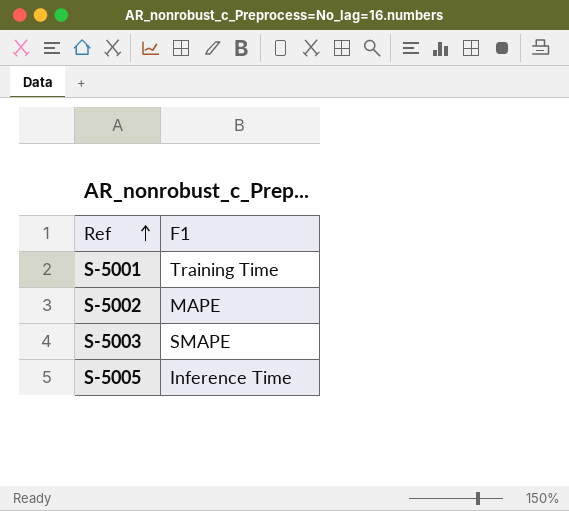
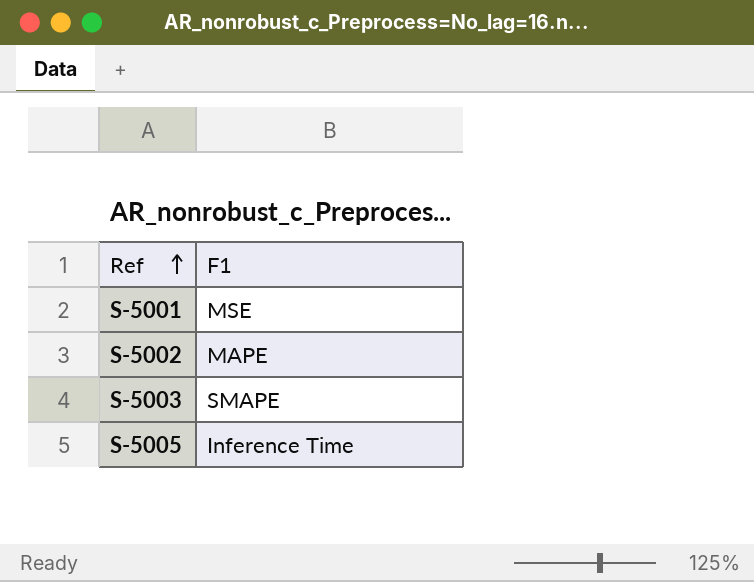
S-5001 | F1: Training Time -> MSE

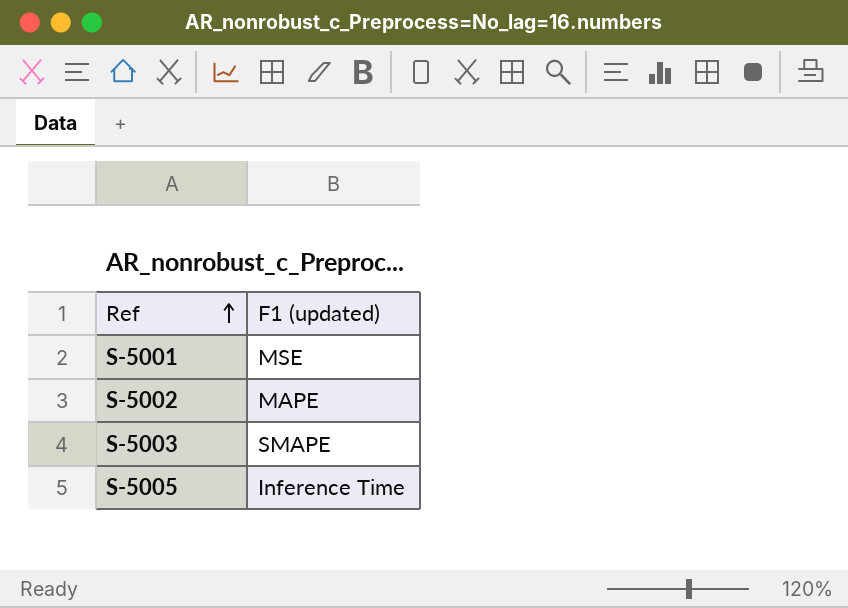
column name: F1 -> F1 (updated)

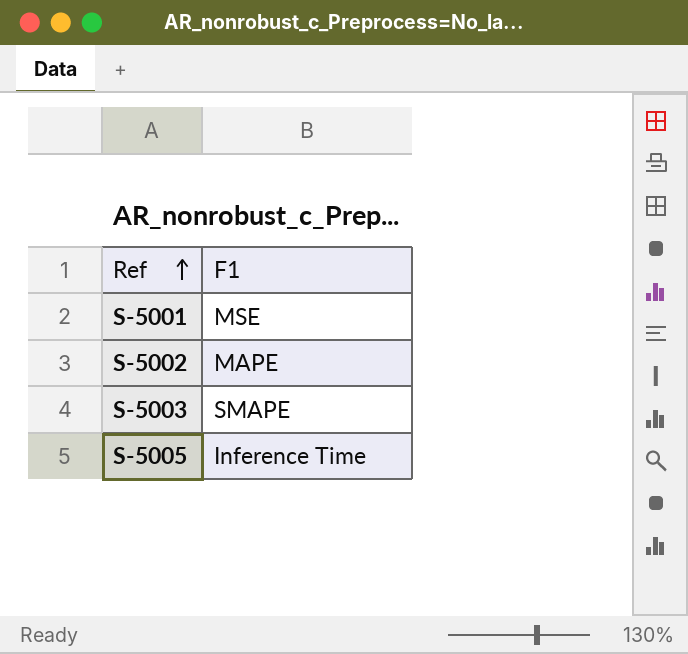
column name: F1 (updated) -> F1

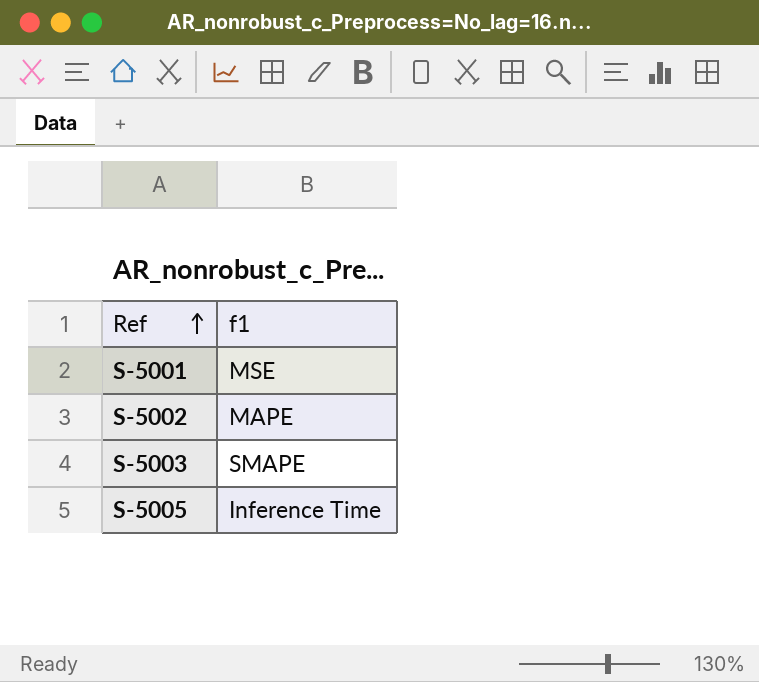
column name: F1 -> f1

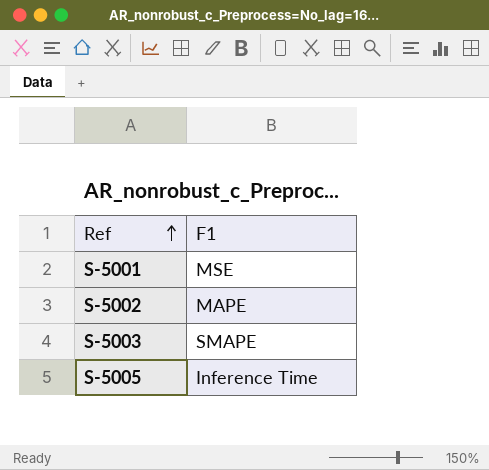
column name: f1 -> F1

